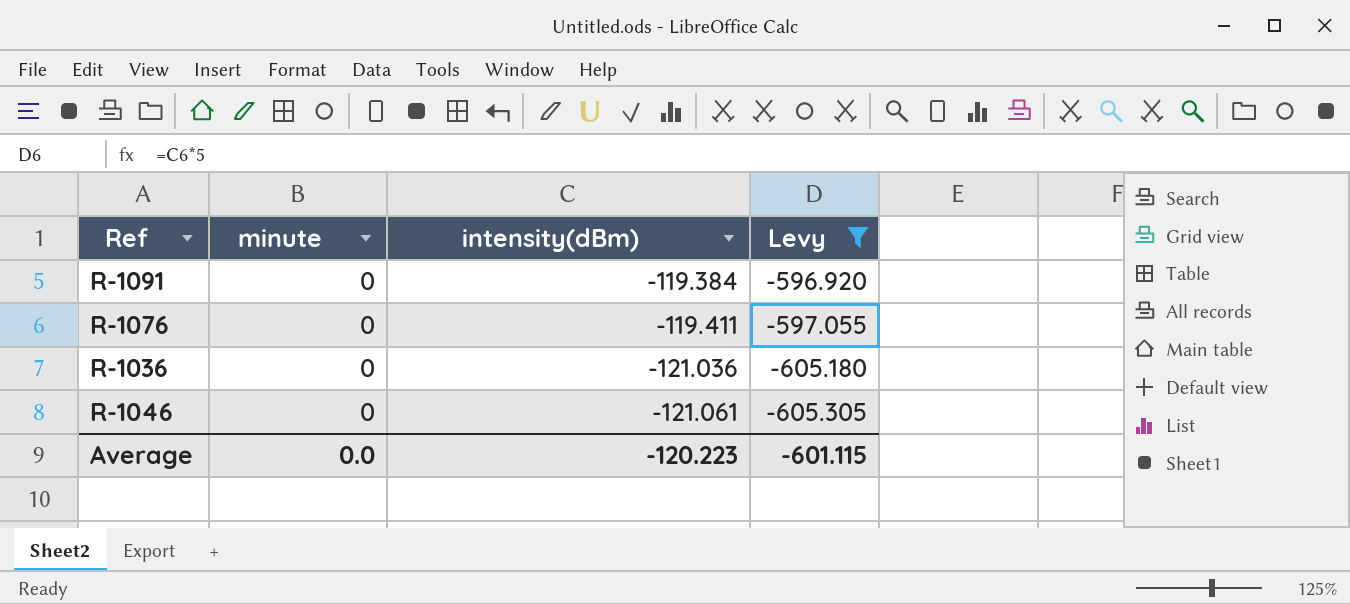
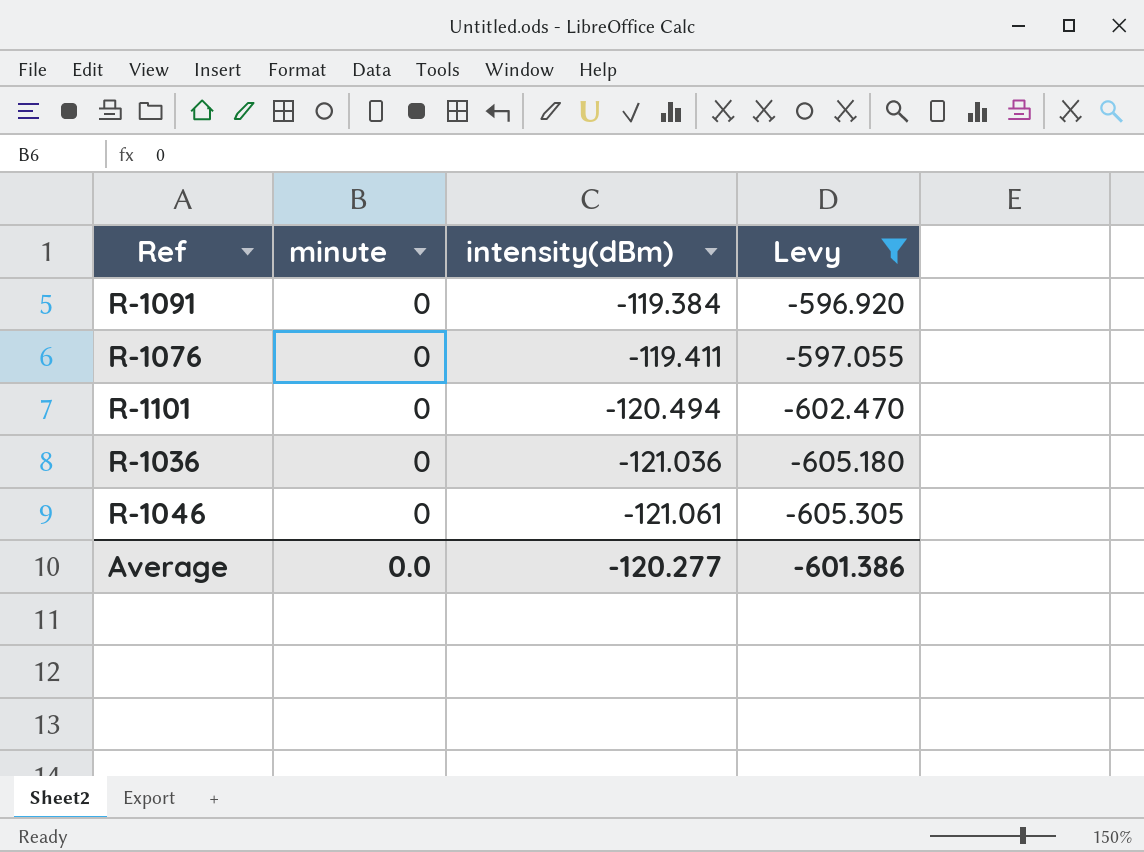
row R-1101: none -> 0 | -120.494 | -602.470
Average | intensity(dBm): -120.223 -> -120.277
Average | Levy: -601.115 -> -601.386

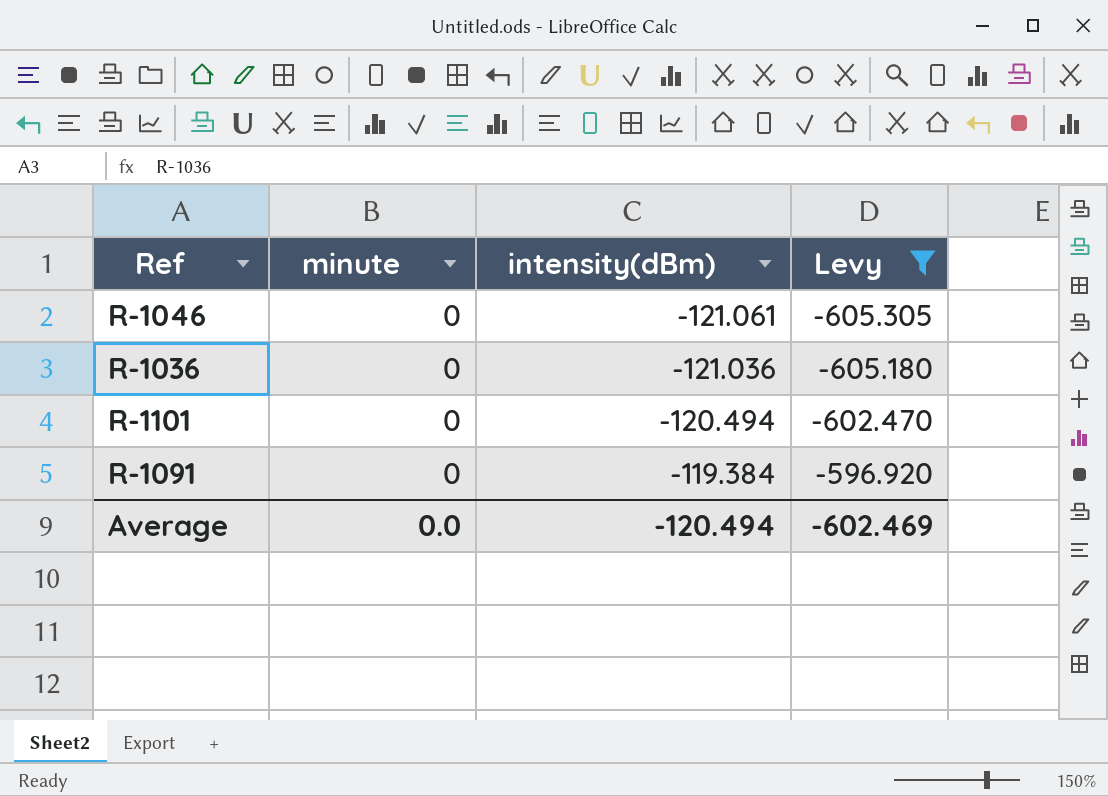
row order: intensity(dBm) descending -> intensity(dBm) ascending
row R-1076: 0 | -119.411 | -597.055 -> none
Average | intensity(dBm): -120.277 -> -120.494
Average | Levy: -601.386 -> -602.469

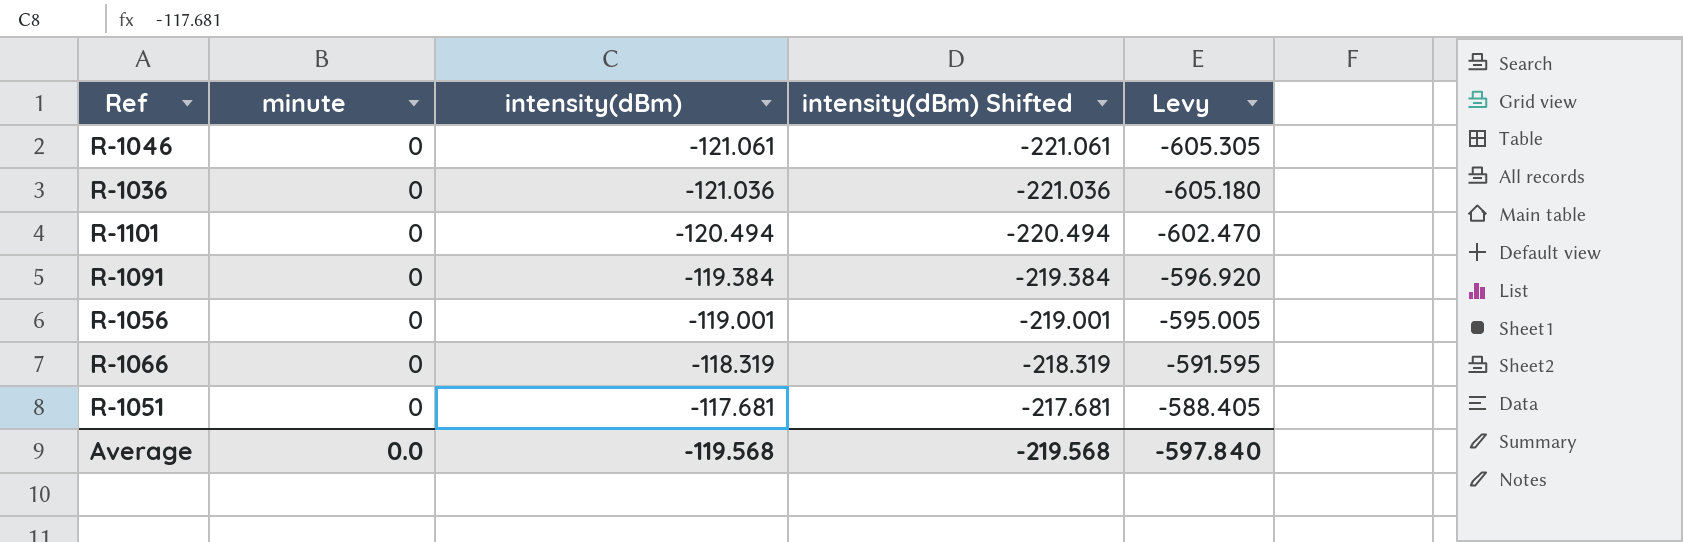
filter: Levy <= -596.920 -> none
column intensity(dBm) Shifted | formula: none -> [intensity(dBm)] - 100
Average | intensity(dBm): -120.494 -> -119.568
Average | Levy: -602.469 -> -597.840

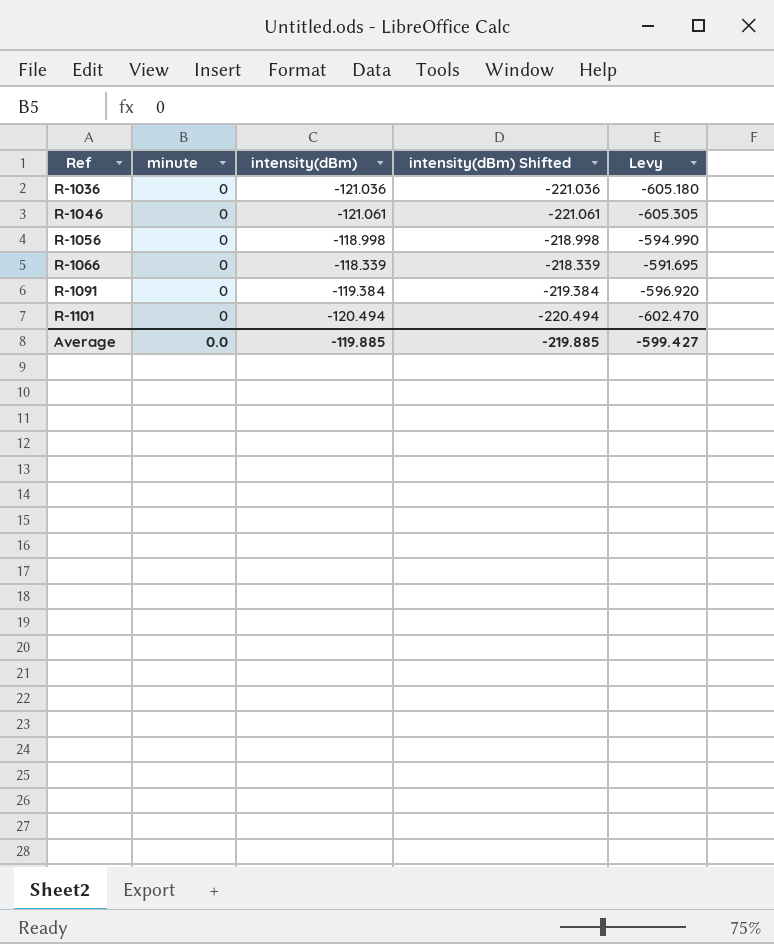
row order: intensity(dBm) ascending -> Ref ascending
row R-1051: 0 | -117.681 | -217.681 | -588.405 -> none
R-1056 | intensity(dBm): -119.001 -> -118.998
R-1056 | intensity(dBm) Shifted: -219.001 -> -218.998
R-1056 | Levy: -595.005 -> -594.990
R-1066 | intensity(dBm): -118.319 -> -118.339
R-1066 | intensity(dBm) Shifted: -218.319 -> -218.339
R-1066 | Levy: -591.595 -> -591.695
Average | intensity(dBm): -119.568 -> -119.885
Average | intensity(dBm) Shifted: -219.568 -> -219.885
Average | Levy: -597.840 -> -599.427

